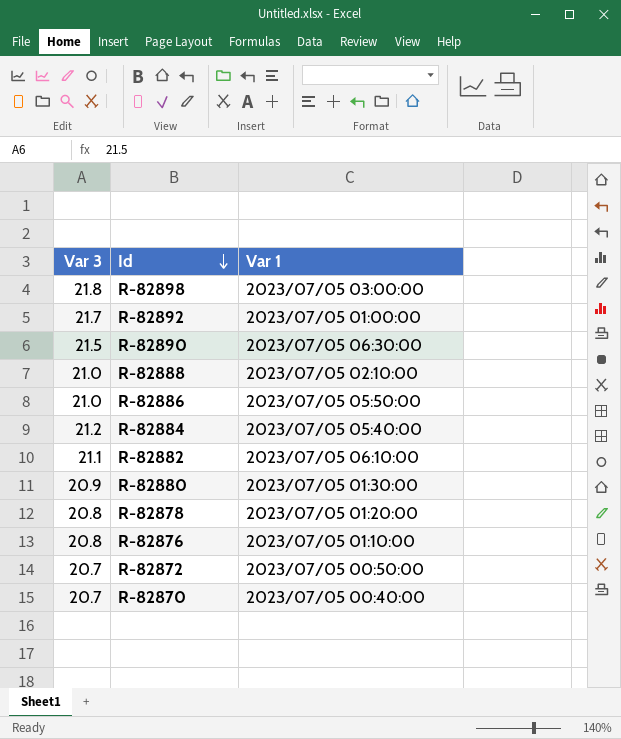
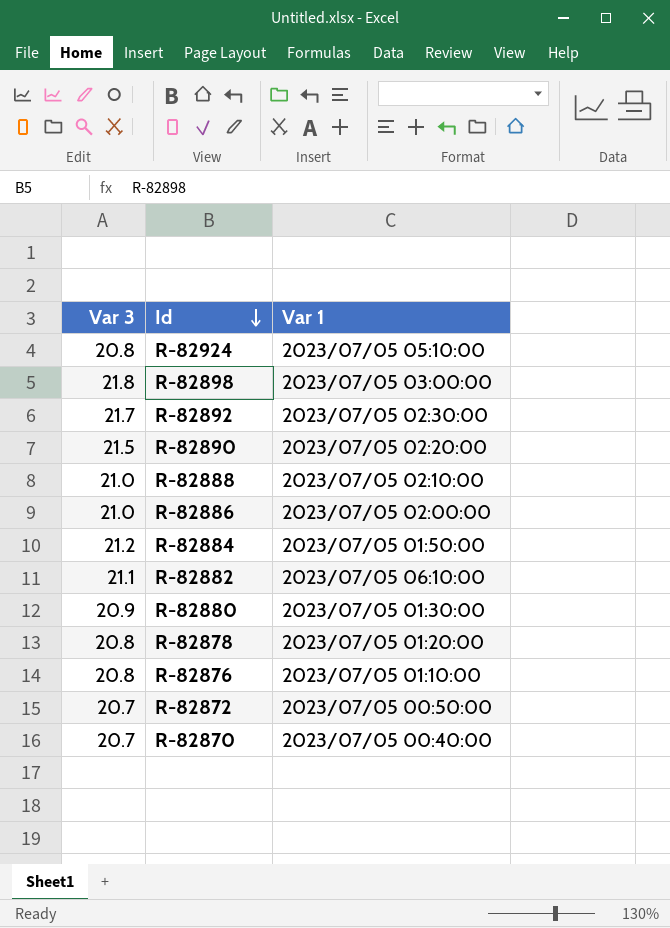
row R-82924: none -> 20.8 | 2023/07/05 05:10:00
R-82892 | Var 1: 2023/07/05 01:00:00 -> 2023/07/05 02:30:00
R-82890 | Var 1: 2023/07/05 06:30:00 -> 2023/07/05 02:20:00
R-82886 | Var 1: 2023/07/05 05:50:00 -> 2023/07/05 02:00:00
R-82884 | Var 1: 2023/07/05 05:40:00 -> 2023/07/05 01:50:00

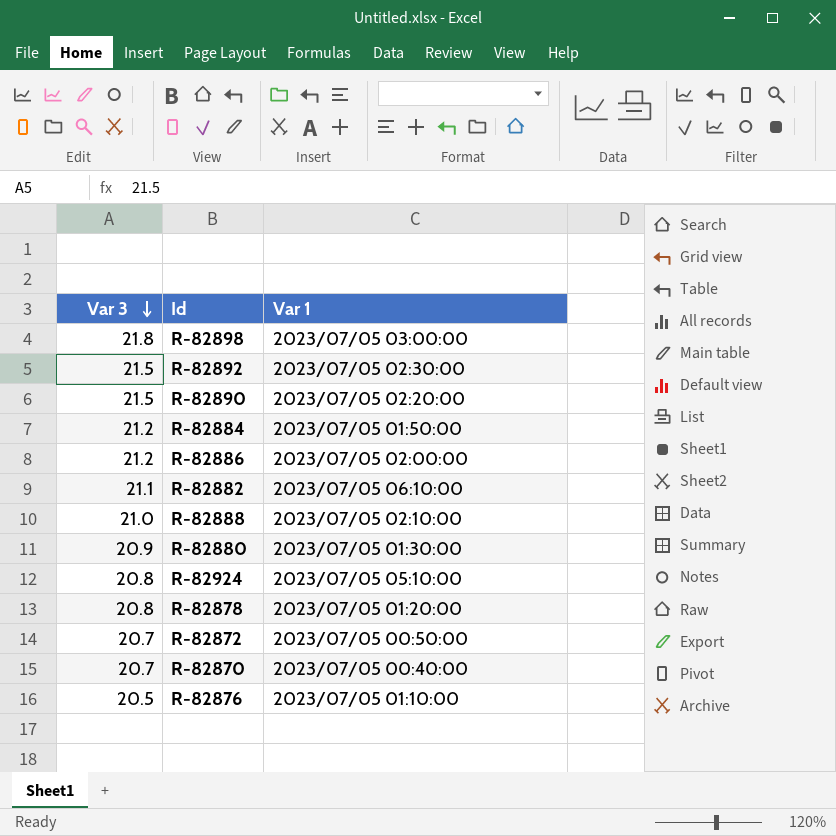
row order: Id descending -> Var 3 descending
R-82892 | Var 3: 21.7 -> 21.5
R-82886 | Var 3: 21.0 -> 21.2
R-82876 | Var 3: 20.8 -> 20.5

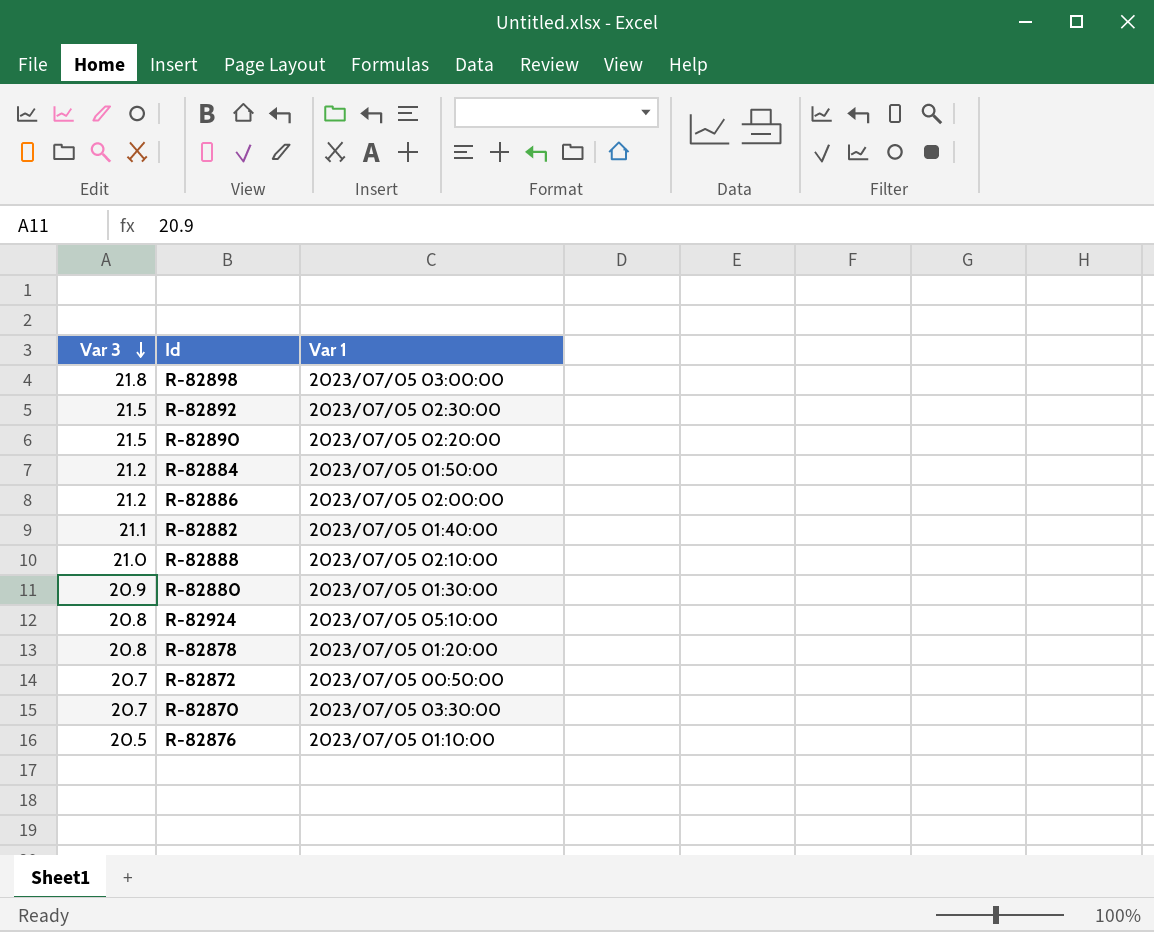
R-82882 | Var 1: 2023/07/05 06:10:00 -> 2023/07/05 01:40:00
R-82870 | Var 1: 2023/07/05 00:40:00 -> 2023/07/05 03:30:00

